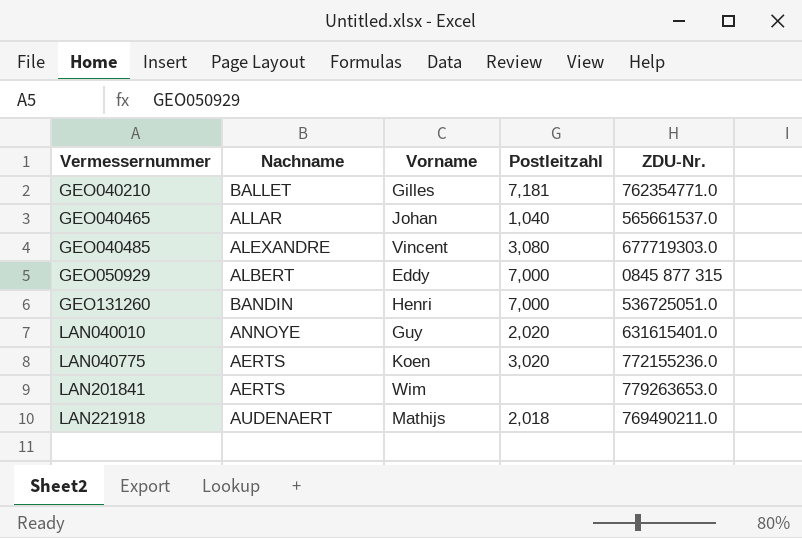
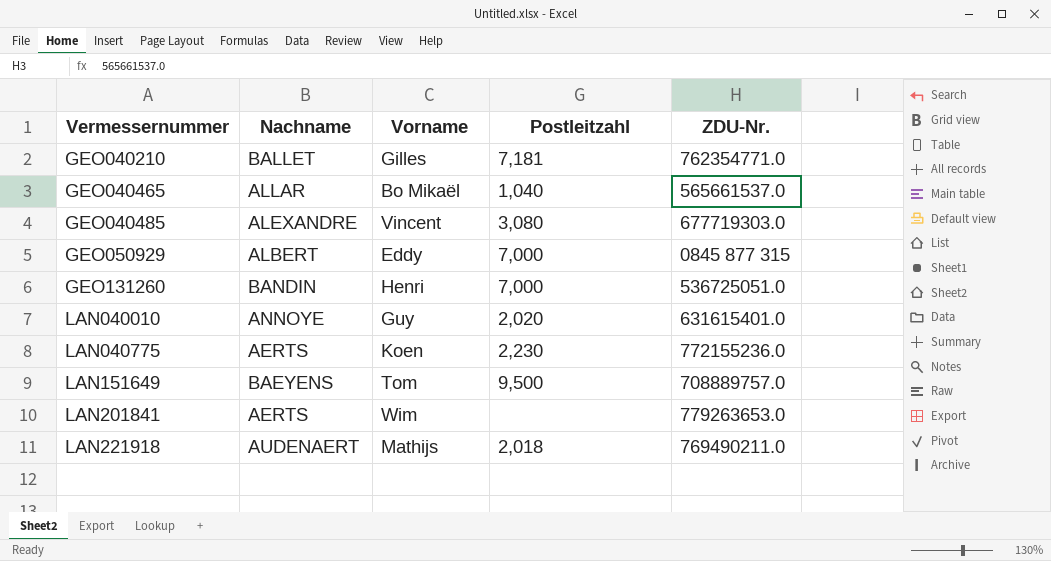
GEO040465 | Vorname: Johan -> Bo Mikaël
LAN040775 | Postleitzahl: 3,020 -> 2,230
row LAN151649: none -> BAEYENS | Tom | 9,500 | 708889757.0

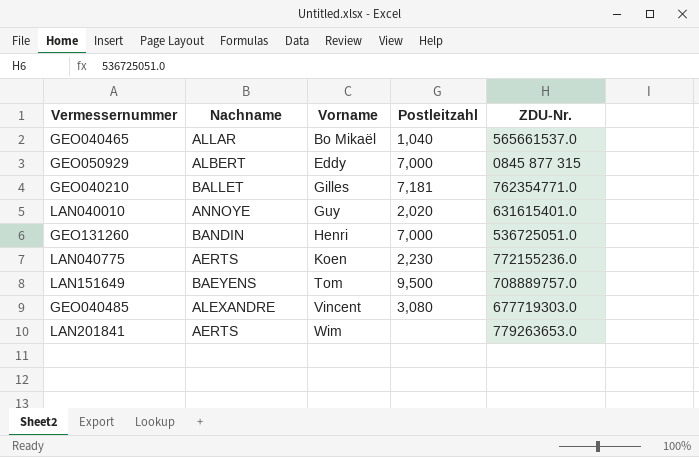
row order: Vermessernummer ascending -> Vorname ascending
row LAN221918: AUDENAERT | Mathijs | 2,018 | 769490211.0 -> none

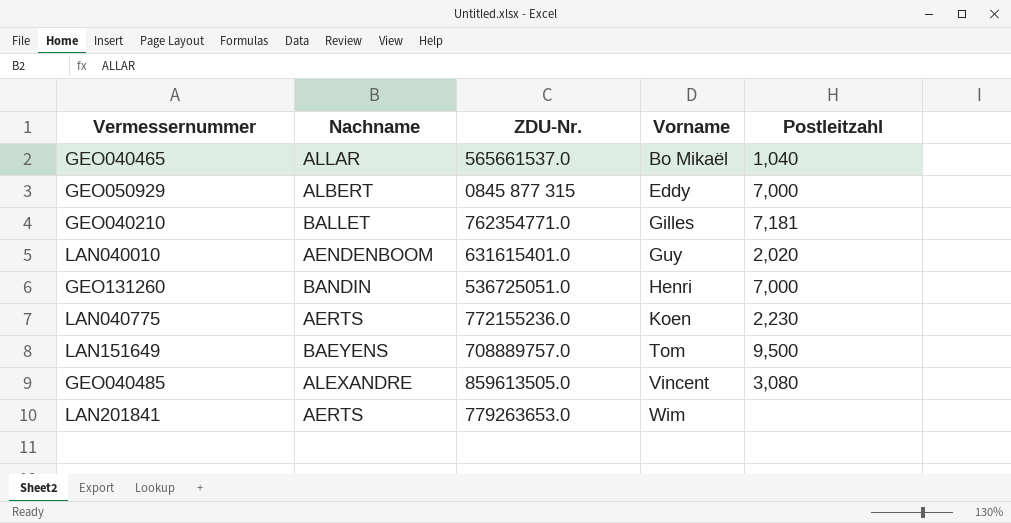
column ZDU-Nr. | position: 5 -> 3
LAN040010 | Nachname: ANNOYE -> AENDENBOOM
GEO040485 | ZDU-Nr.: 677719303.0 -> 859613505.0

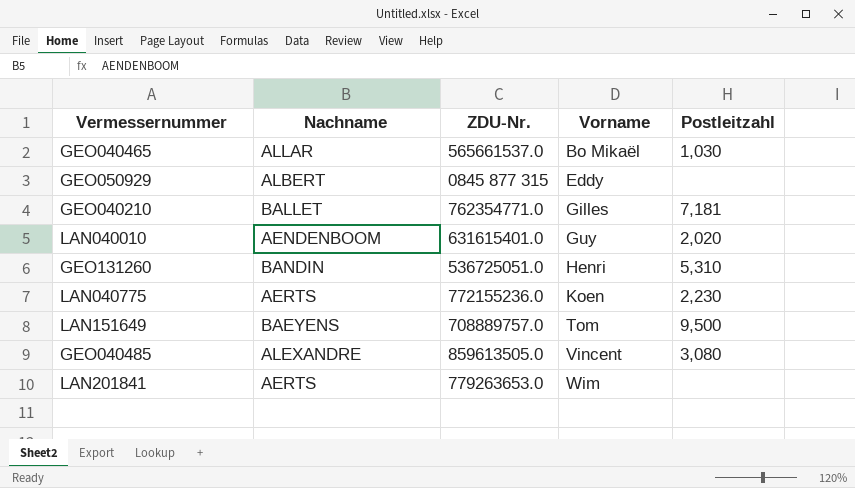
GEO040465 | Postleitzahl: 1,040 -> 1,030
GEO050929 | Postleitzahl: 7,000 -> none
GEO131260 | Postleitzahl: 7,000 -> 5,310

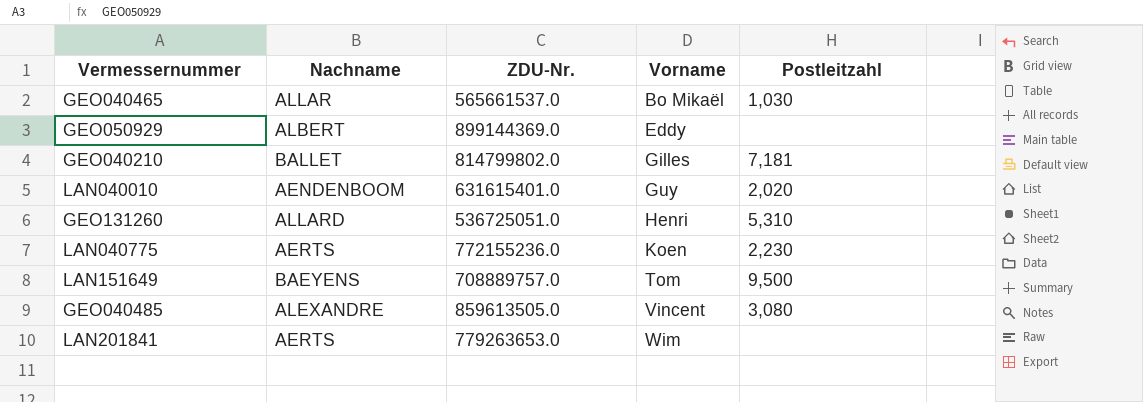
GEO050929 | ZDU-Nr.: 0845 877 315 -> 899144369.0
GEO040210 | ZDU-Nr.: 762354771.0 -> 814799802.0
GEO131260 | Nachname: BANDIN -> ALLARD

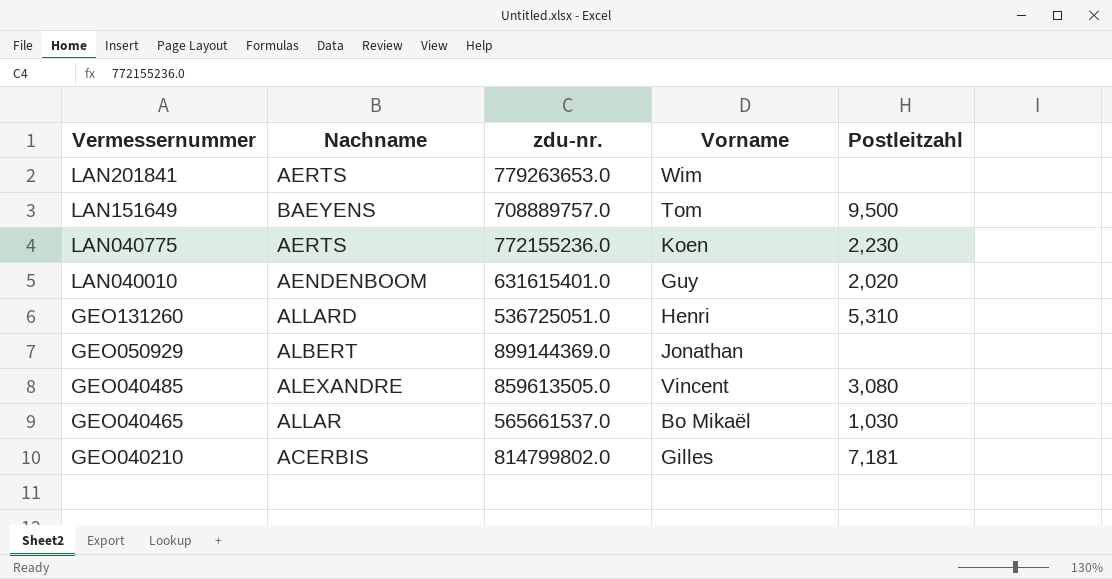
row order: Vorname ascending -> Vermessernummer descending
column name: ZDU-Nr. -> zdu-nr.
GEO050929 | Vorname: Eddy -> Jonathan
GEO040210 | Nachname: BALLET -> ACERBIS

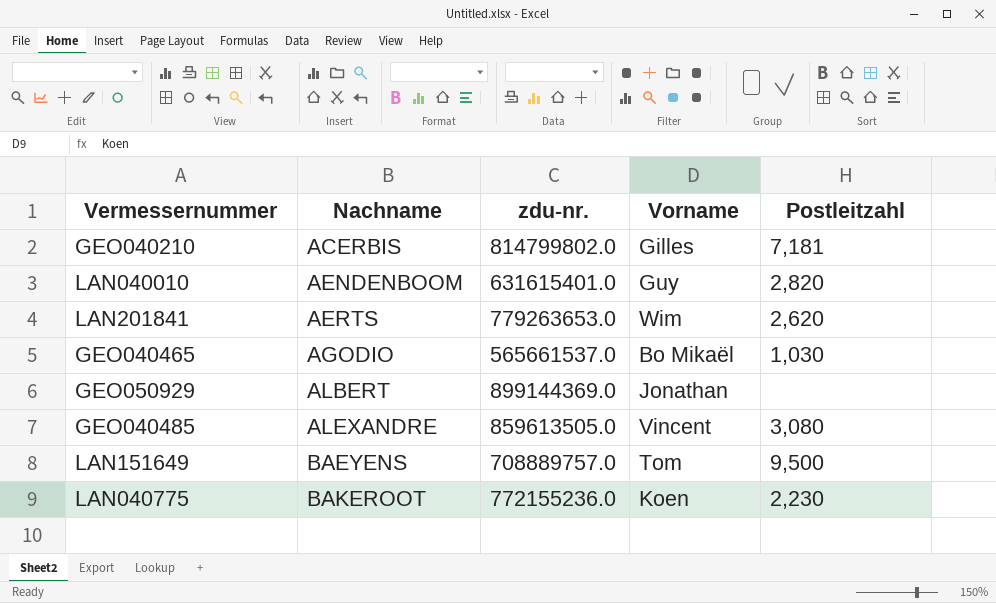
row order: Vermessernummer descending -> Nachname ascending
row GEO131260: ALLARD | 536725051.0 | Henri | 5,310 -> none
LAN040010 | Postleitzahl: 2,020 -> 2,820
LAN201841 | Postleitzahl: none -> 2,620
GEO040465 | Nachname: ALLAR -> AGODIO
LAN040775 | Nachname: AERTS -> BAKEROOT

